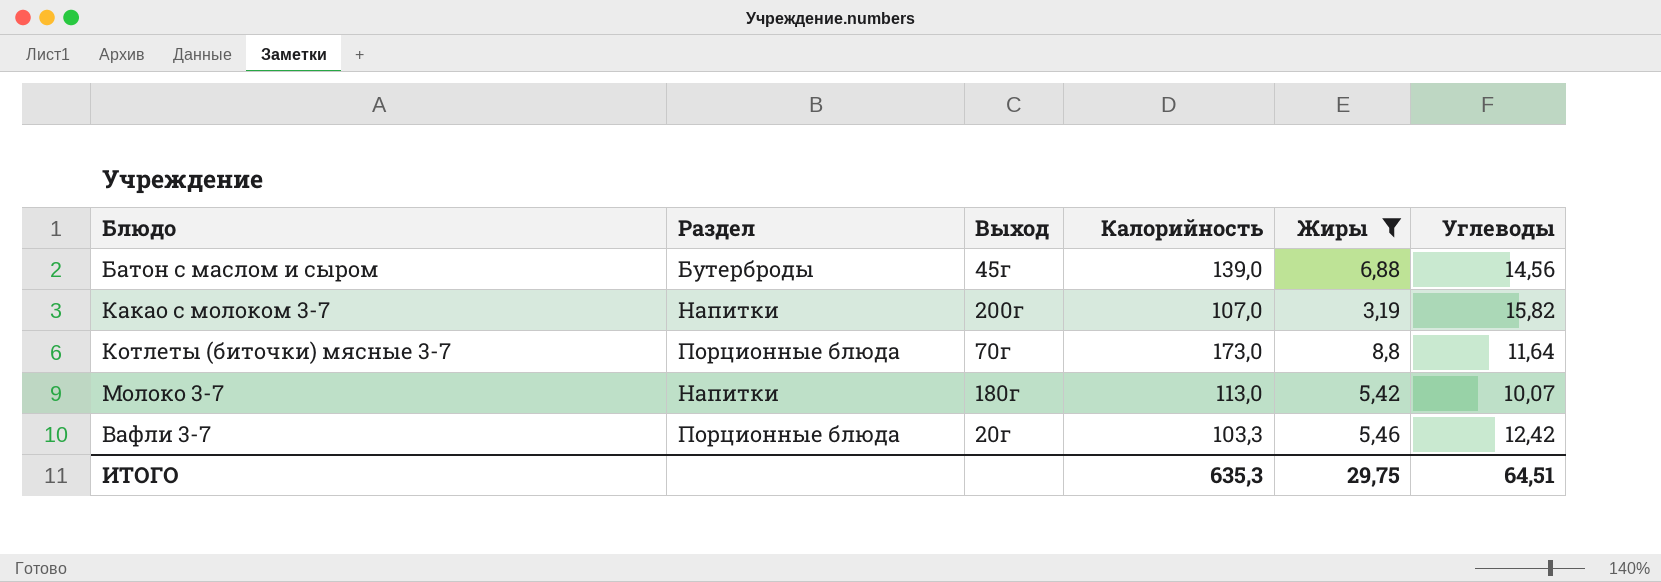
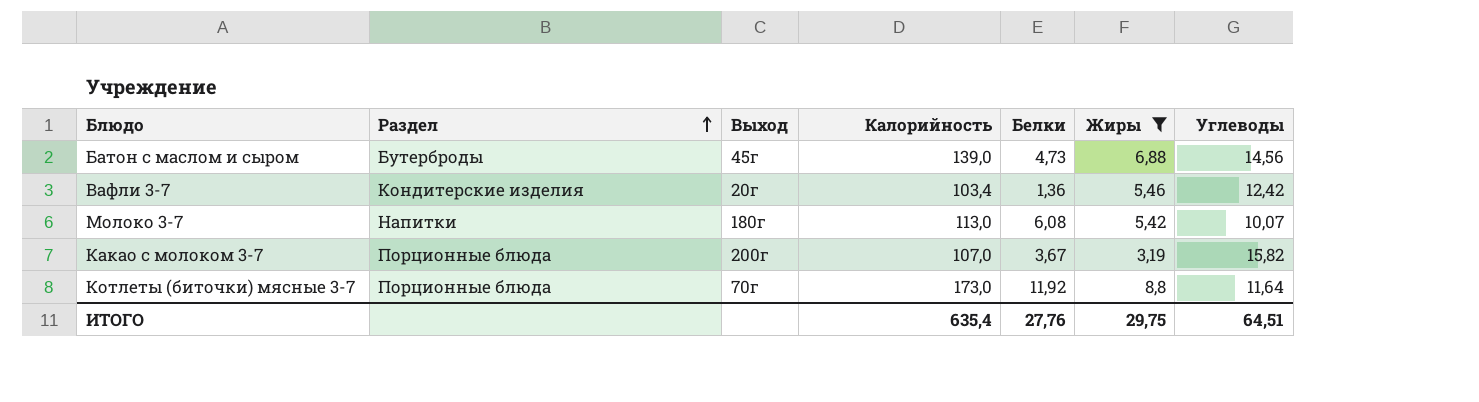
row order: none -> Раздел ascending
column Белки | position: none -> 5
Вафли 3-7 | Раздел: Порционные блюда -> Кондитерские изделия
Вафли 3-7 | Калорийность: 103,3 -> 103,4
Какао с молоком 3-7 | Раздел: Напитки -> Порционные блюда
ИТОГО | Калорийность: 635,3 -> 635,4

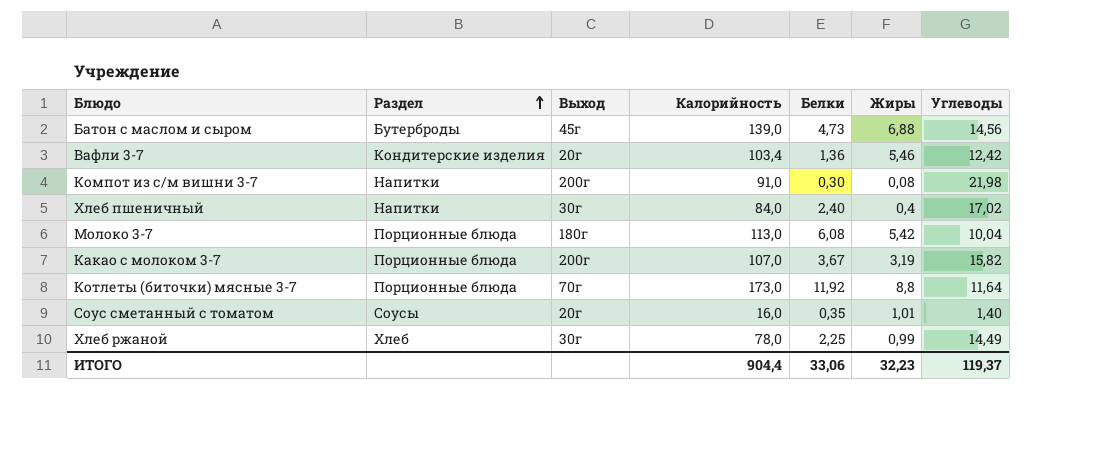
filter: Жиры >= 3,19 -> none
Молоко 3-7 | Раздел: Напитки -> Порционные блюда
Молоко 3-7 | Углеводы: 10,07 -> 10,04
ИТОГО | Калорийность: 635,4 -> 904,4
ИТОГО | Белки: 27,76 -> 33,06
ИТОГО | Жиры: 29,75 -> 32,23
ИТОГО | Углеводы: 64,51 -> 119,37

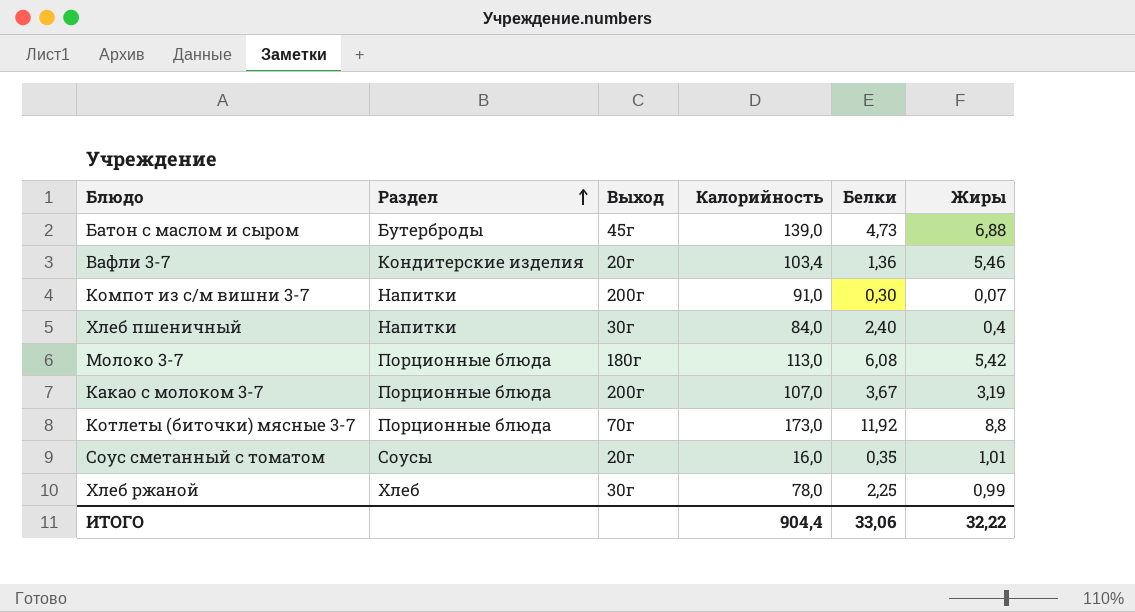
column Углеводы | position: 7 -> none
Компот из с/м вишни 3-7 | Жиры: 0,08 -> 0,07
ИТОГО | Жиры: 32,23 -> 32,22

